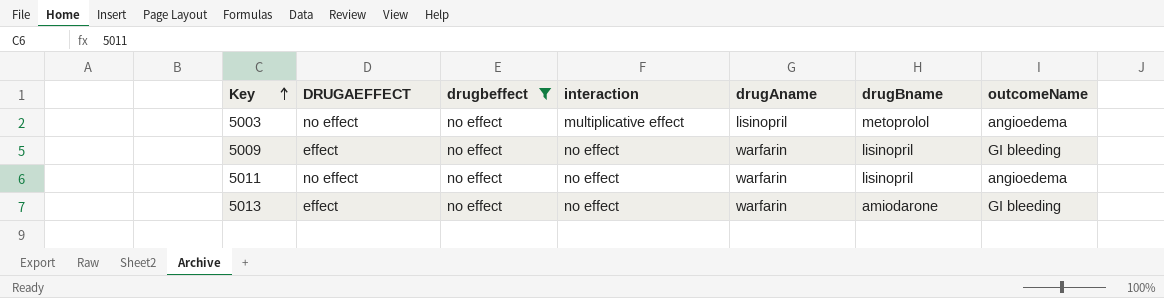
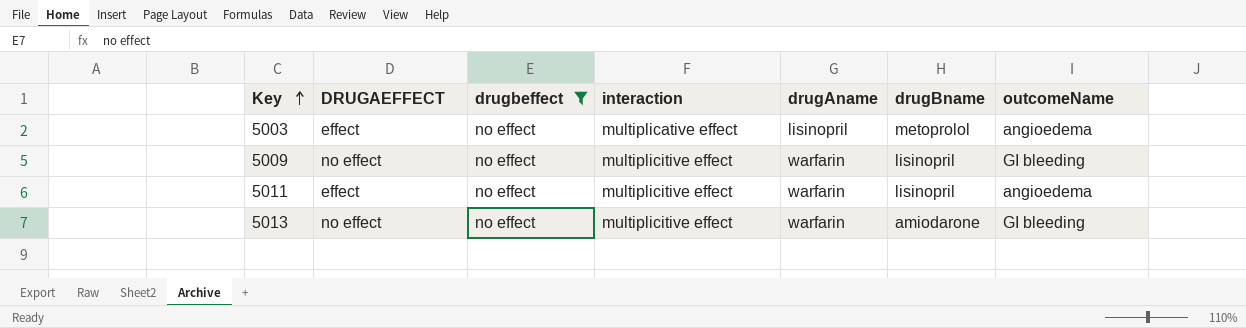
5003 | DRUGAEFFECT: no effect -> effect
5009 | DRUGAEFFECT: effect -> no effect
5009 | interaction: no effect -> multiplicitive effect
5011 | DRUGAEFFECT: no effect -> effect
5011 | interaction: no effect -> multiplicitive effect
5013 | DRUGAEFFECT: effect -> no effect
5013 | interaction: no effect -> multiplicitive effect

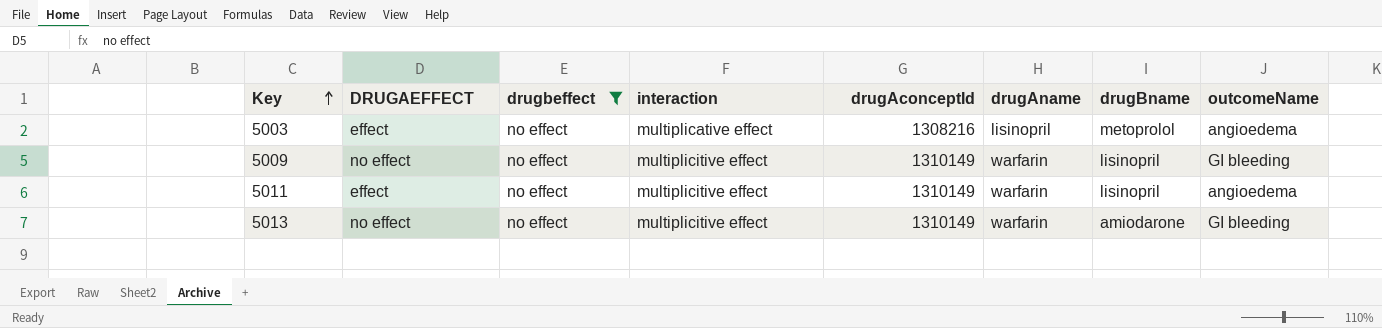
column drugAconceptId | position: none -> 5

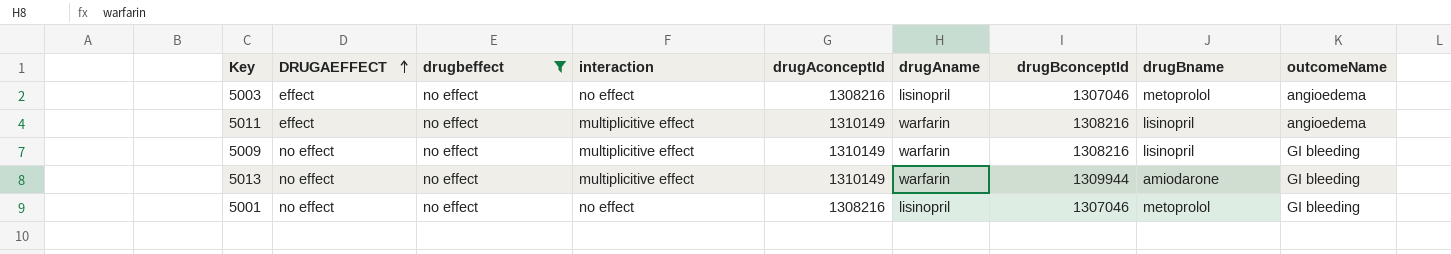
row order: Key ascending -> DRUGAEFFECT ascending
column drugBconceptId | position: none -> 7
5003 | interaction: multiplicative effect -> no effect
row 5001: none -> no effect | no effect | no effect | 1308216 | lisinopril | 1307046 | metoprolol | GI bleeding

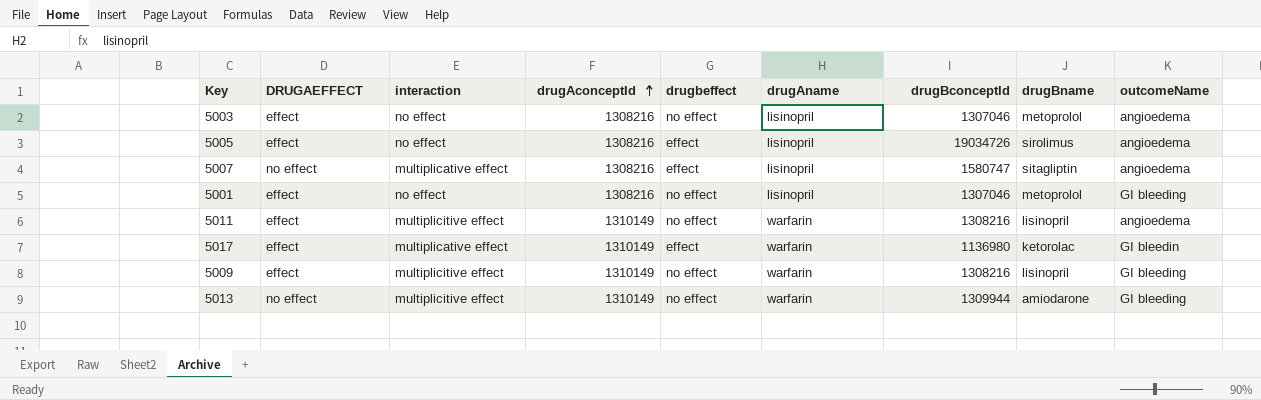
filter: drugbeffect = no effect -> none
row order: DRUGAEFFECT ascending -> drugAconceptId ascending
column drugbeffect | position: 3 -> 5
5001 | DRUGAEFFECT: no effect -> effect
5009 | DRUGAEFFECT: no effect -> effect

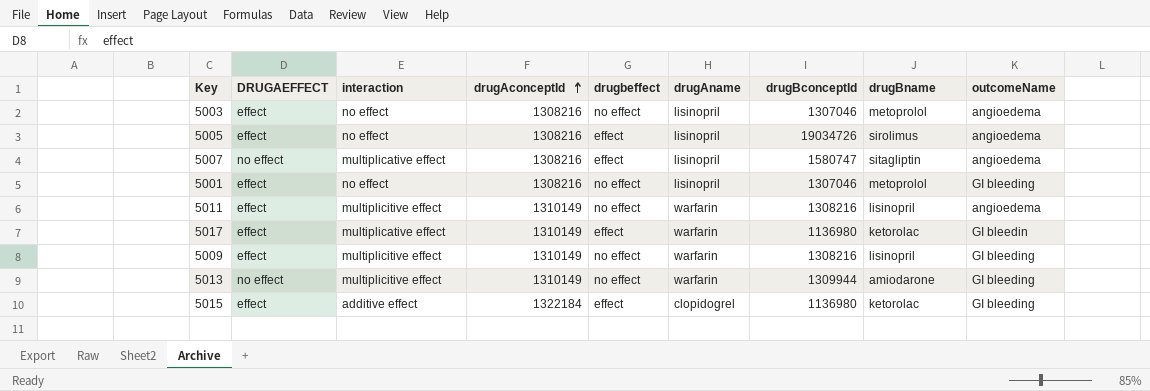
row 5015: none -> effect | additive effect | 1322184 | effect | clopidogrel | 1136980 | ketorolac | GI bleeding

